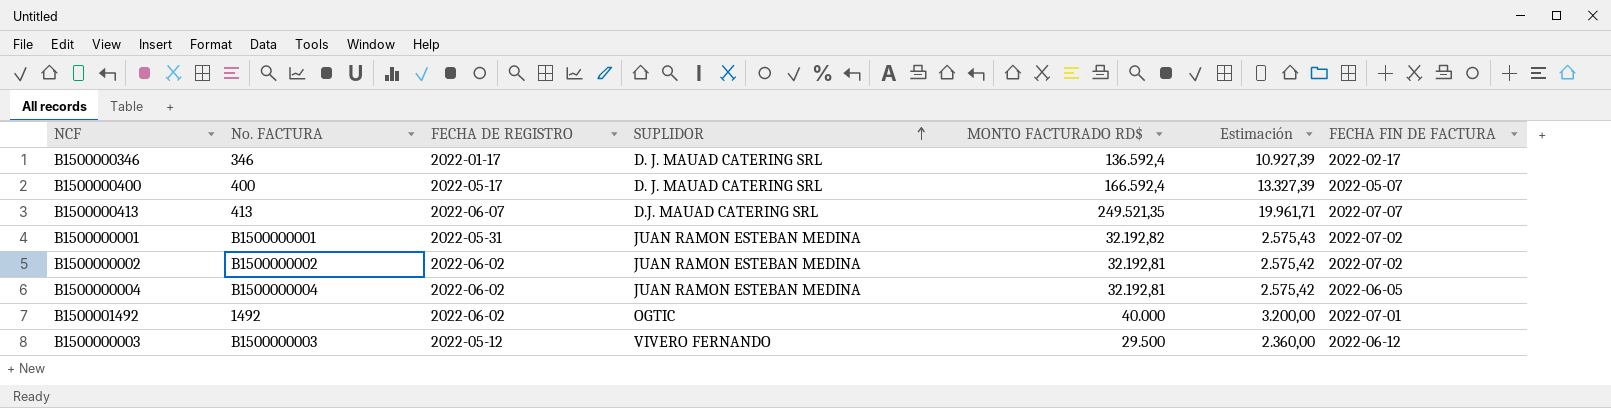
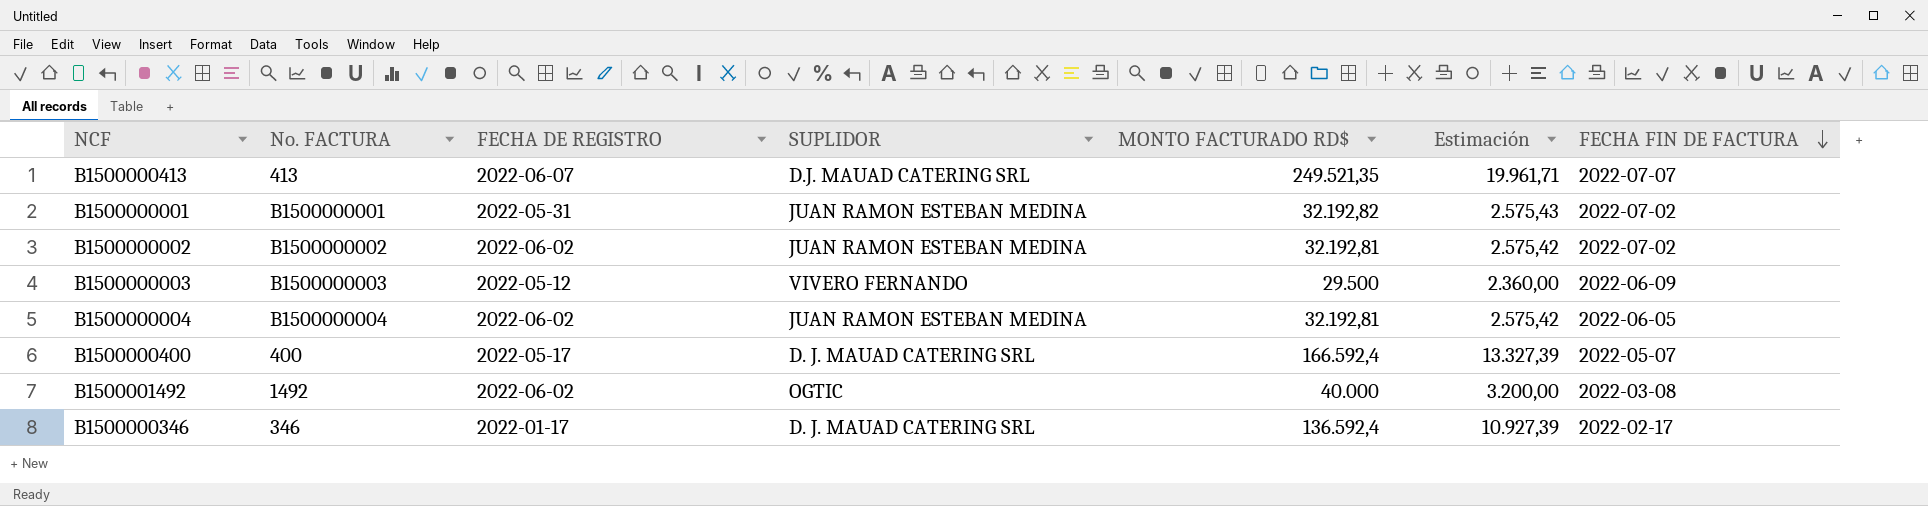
row order: SUPLIDOR ascending -> FECHA FIN DE FACTURA descending
B1500000003 | FECHA FIN DE FACTURA: 2022-06-12 -> 2022-06-09
B1500001492 | FECHA FIN DE FACTURA: 2022-07-01 -> 2022-03-08

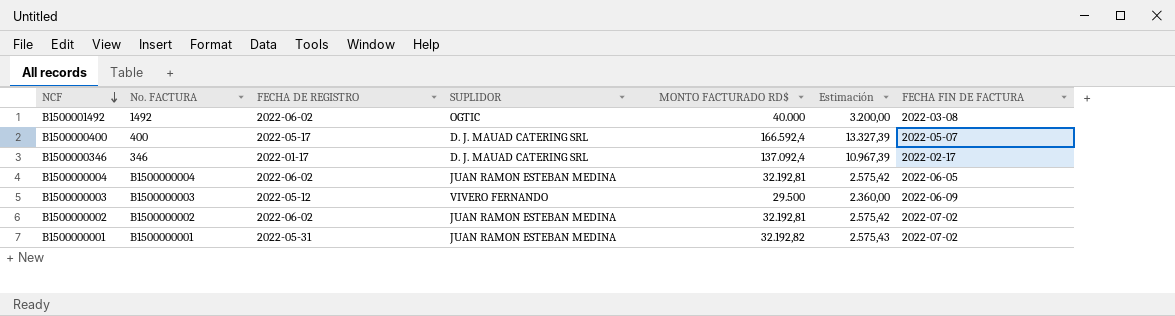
row order: FECHA FIN DE FACTURA descending -> NCF descending
row B1500000413: 413 | 2022-06-07 | D.J. MAUAD CATERING SRL | 249.521,35 | 19.961,71 | 2022-07-07 -> none
B1500000346 | MONTO FACTURADO RD$: 136.592,4 -> 137.092,4
B1500000346 | Estimación: 10.927,39 -> 10.967,39

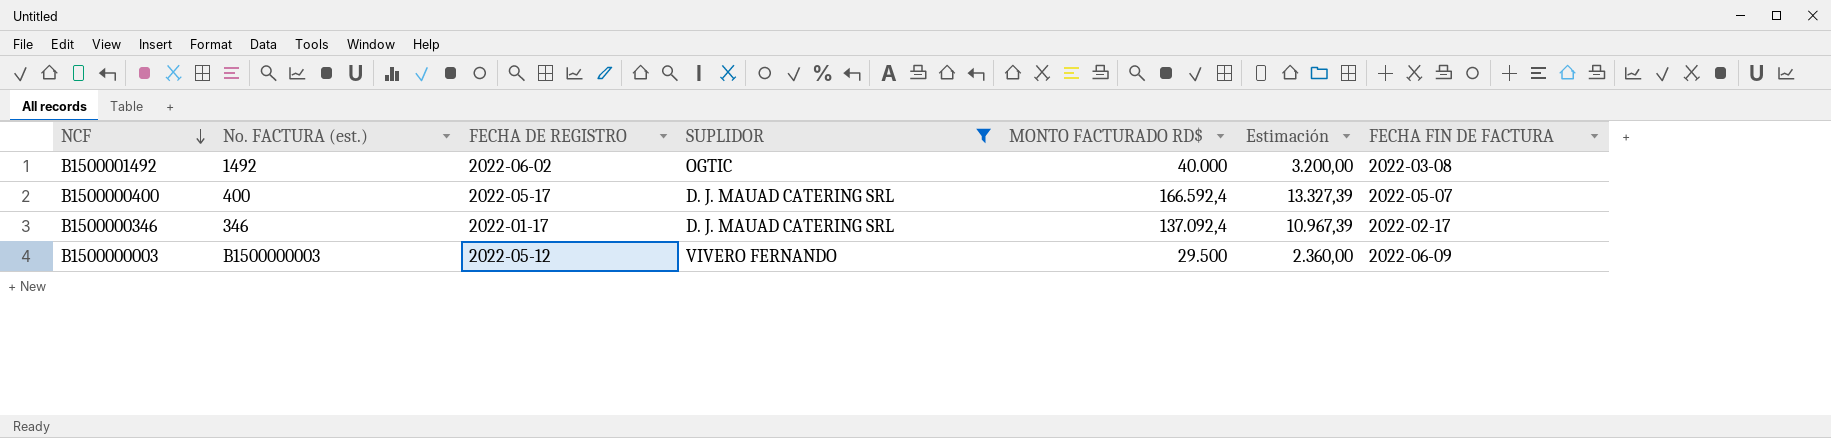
filter: none -> SUPLIDOR != JUAN RAMON ESTEBAN MEDINA
column name: No. FACTURA -> No. FACTURA (est.)

